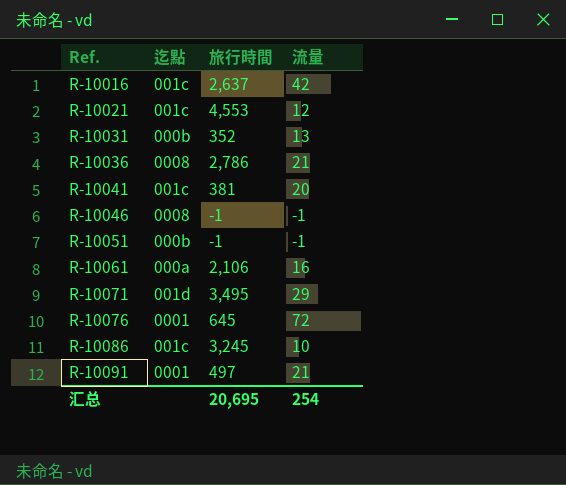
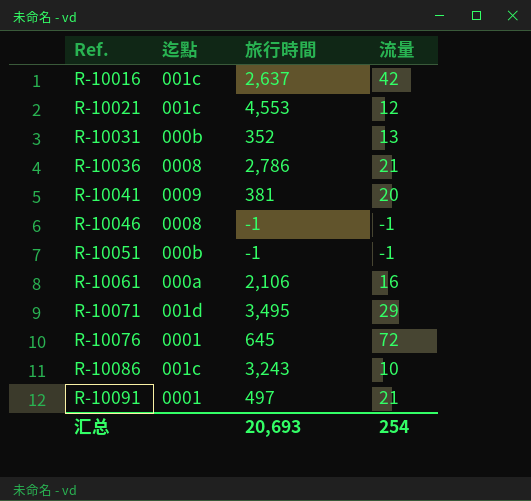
R-10041 | 迄點: 001c -> 0009
R-10086 | 旅行時間: 3,245 -> 3,243
汇总 | 旅行時間: 20,695 -> 20,693

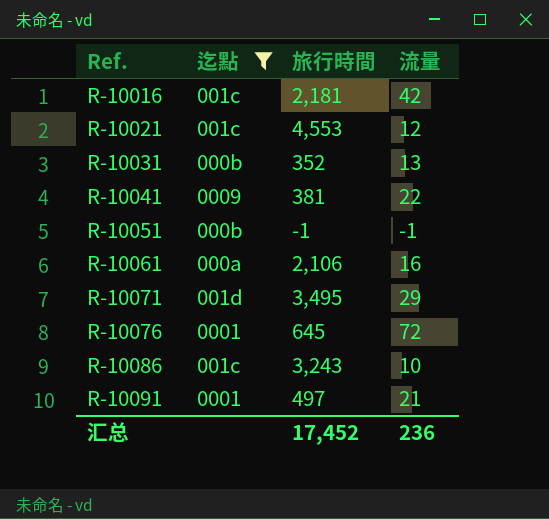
filter: none -> 迄點 != 0008
R-10016 | 旅行時間: 2,637 -> 2,181
R-10041 | 流量: 20 -> 22
汇总 | 旅行時間: 20,693 -> 17,452
汇总 | 流量: 254 -> 236

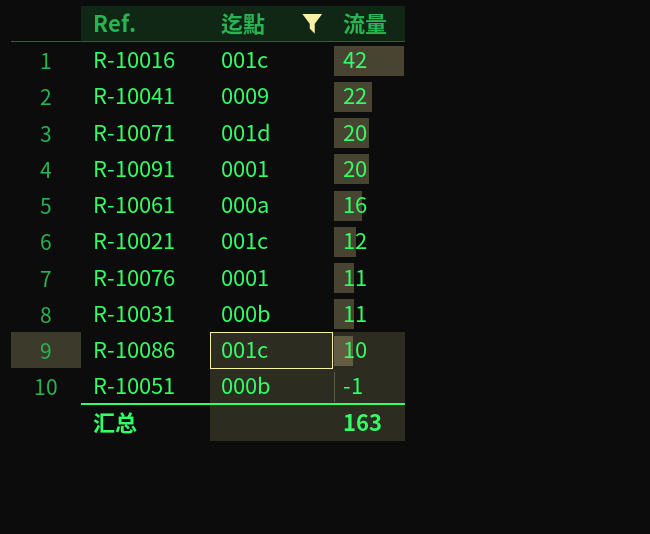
row order: Ref. ascending -> 流量 descending
column 旅行時間 | position: 3 -> none
R-10071 | 流量: 29 -> 20
R-10091 | 流量: 21 -> 20
R-10076 | 流量: 72 -> 11
R-10031 | 流量: 13 -> 11
汇总 | 流量: 236 -> 163

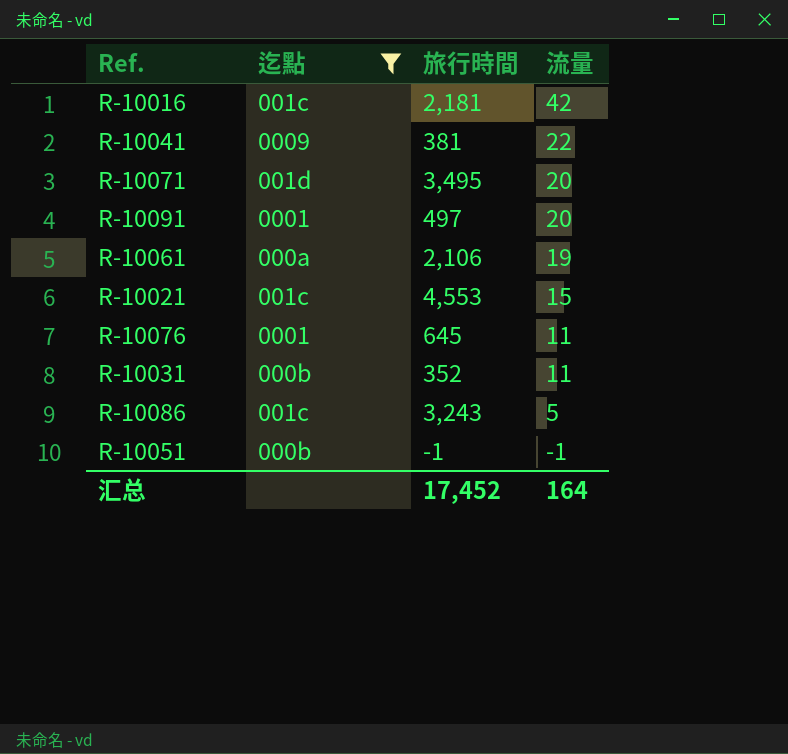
column 旅行時間 | position: none -> 3
R-10061 | 流量: 16 -> 19
R-10021 | 流量: 12 -> 15
R-10086 | 流量: 10 -> 5
汇总 | 流量: 163 -> 164

